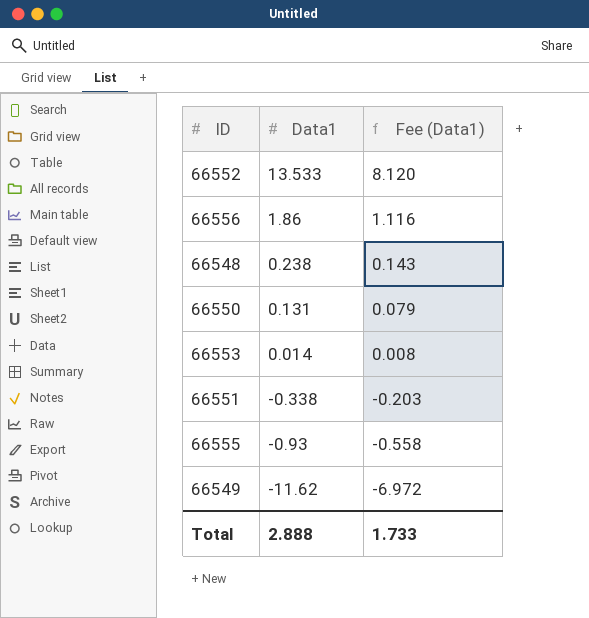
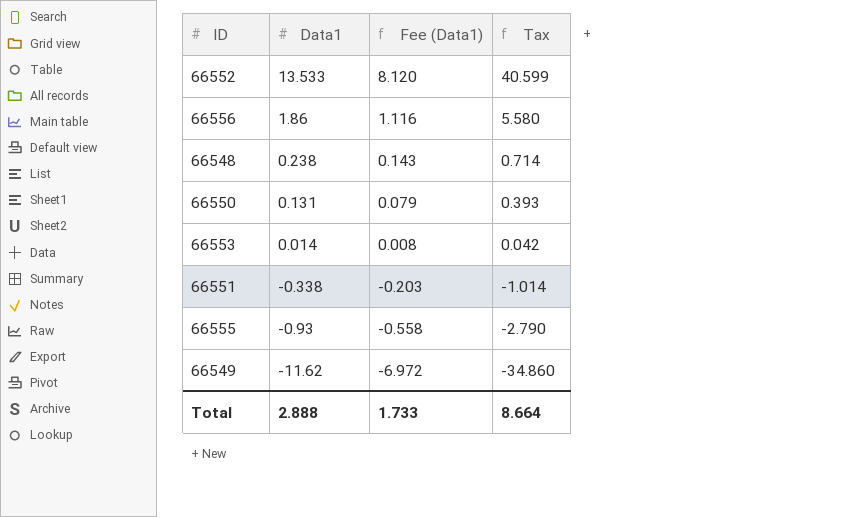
column Tax | formula: none -> [Data1] * 3

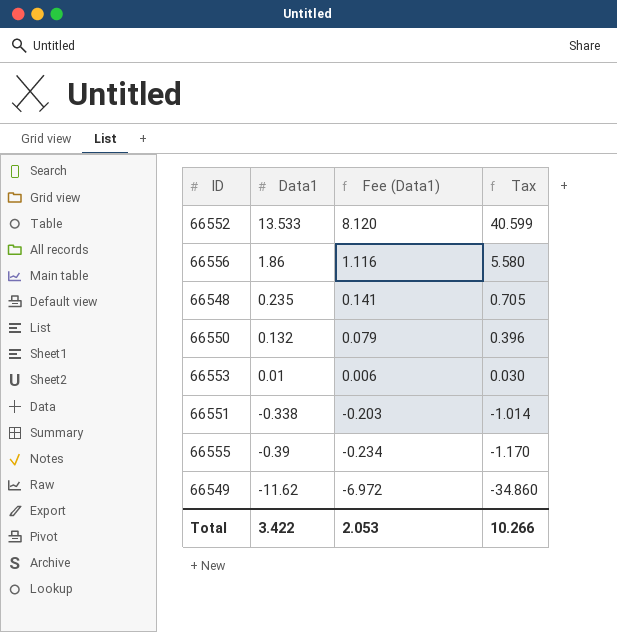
66548 | Data1: 0.238 -> 0.235
66548 | Fee (Data1): 0.143 -> 0.141
66548 | Tax: 0.714 -> 0.705
66550 | Data1: 0.131 -> 0.132
66550 | Tax: 0.393 -> 0.396
66553 | Data1: 0.014 -> 0.01
66553 | Fee (Data1): 0.008 -> 0.006
66553 | Tax: 0.042 -> 0.030
66555 | Data1: -0.93 -> -0.39
66555 | Fee (Data1): -0.558 -> -0.234
66555 | Tax: -2.790 -> -1.170
Total | Data1: 2.888 -> 3.422
Total | Fee (Data1): 1.733 -> 2.053
Total | Tax: 8.664 -> 10.266

